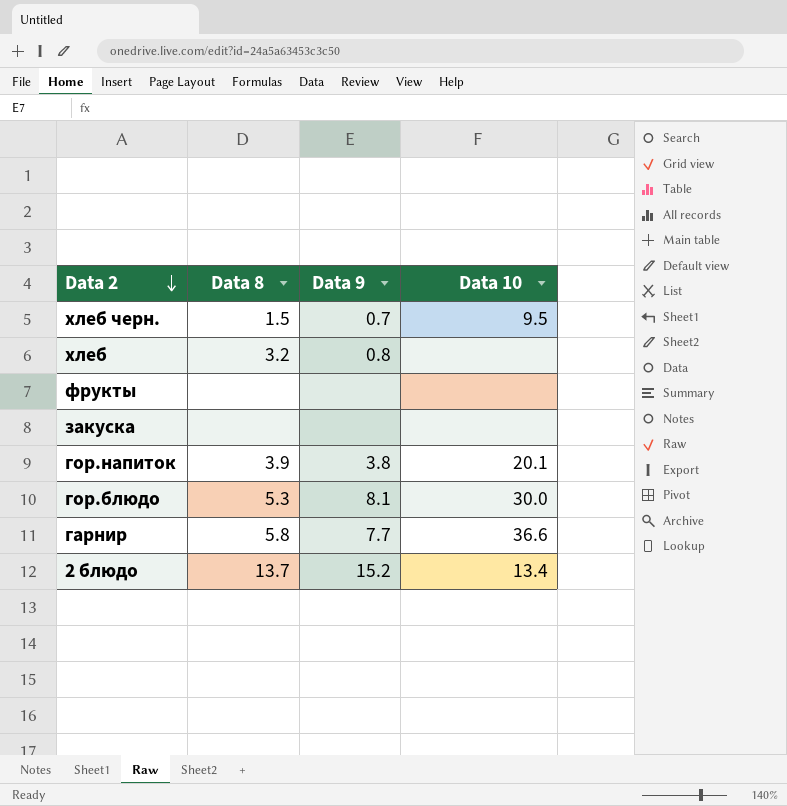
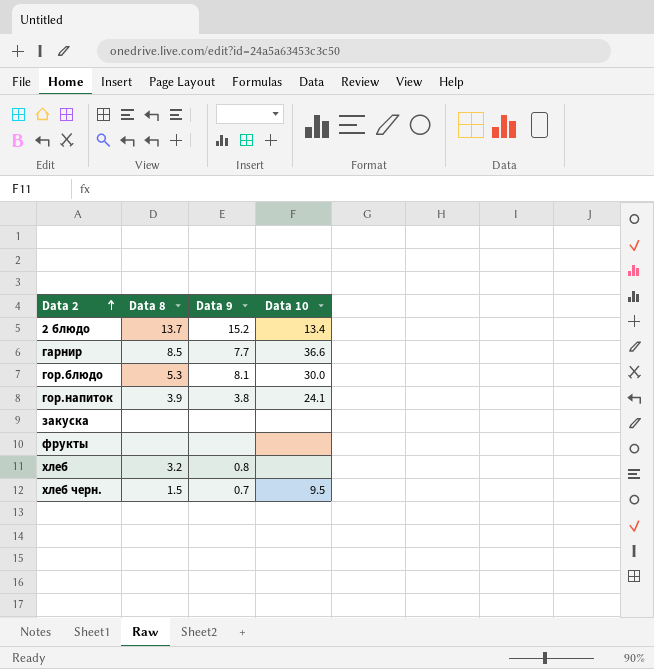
row order: Data 2 descending -> Data 2 ascending
гарнир | Data 8: 5.8 -> 8.5
гор.напиток | Data 10: 20.1 -> 24.1

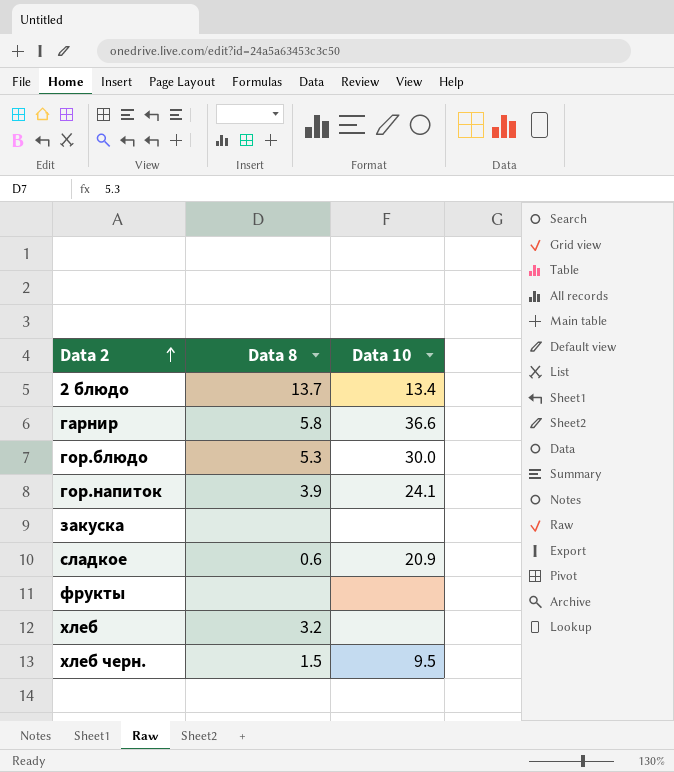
column Data 9 | position: 3 -> none
гарнир | Data 8: 8.5 -> 5.8
row сладкое: none -> 0.6 | 20.9

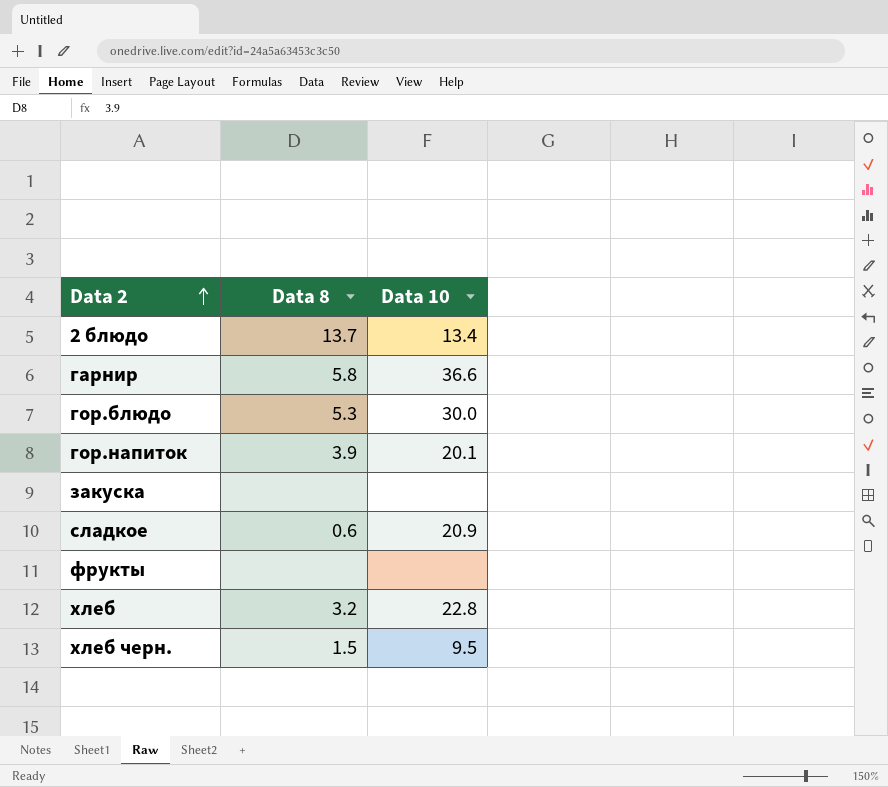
гор.напиток | Data 10: 24.1 -> 20.1
хлеб | Data 10: none -> 22.8

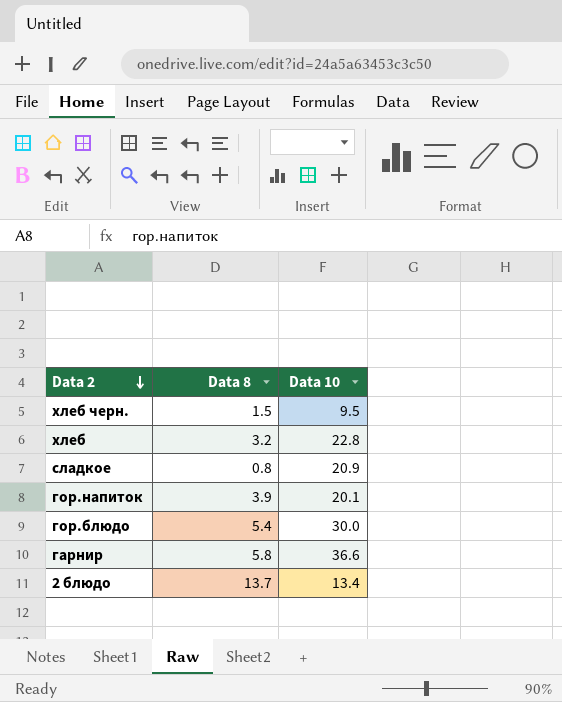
row order: Data 2 ascending -> Data 2 descending
row закуска: none | none -> none
row фрукты: none | none -> none
сладкое | Data 8: 0.6 -> 0.8
гор.блюдо | Data 8: 5.3 -> 5.4

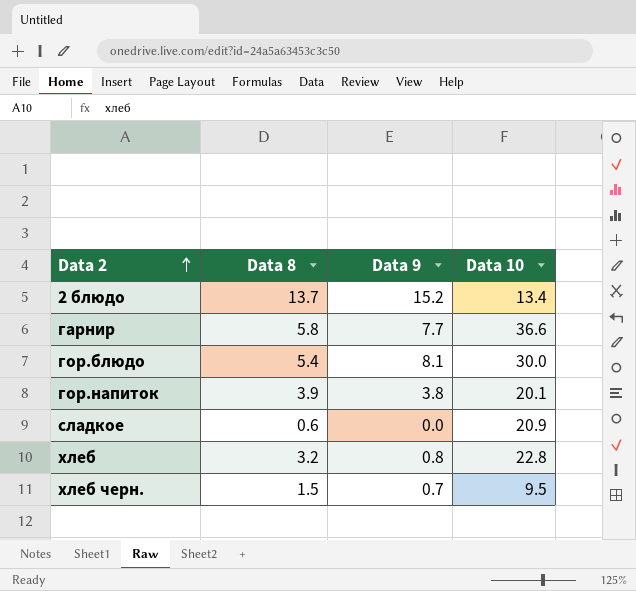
row order: Data 2 descending -> Data 2 ascending
column Data 9 | position: none -> 3
сладкое | Data 8: 0.8 -> 0.6

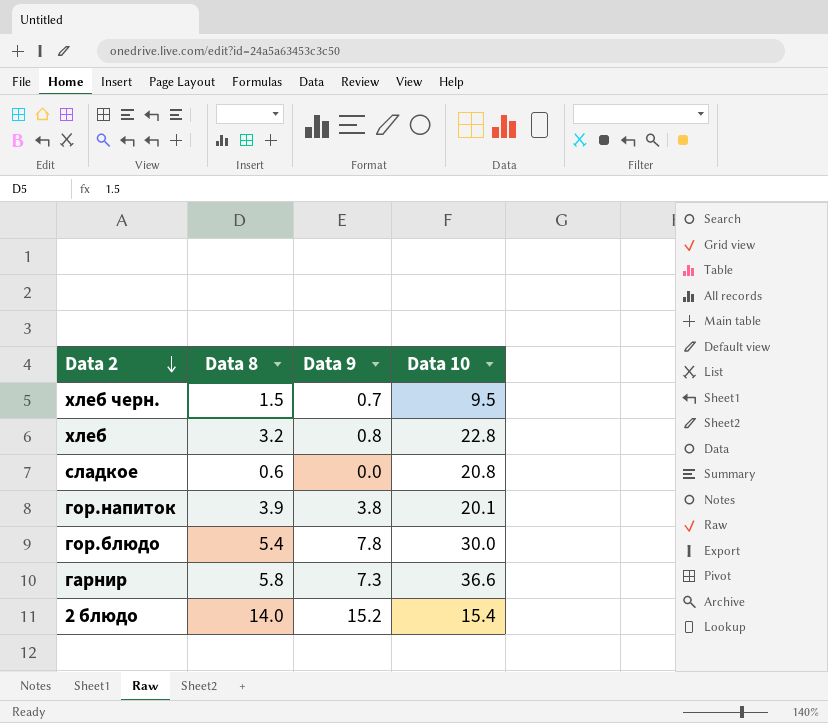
row order: Data 2 ascending -> Data 2 descending
сладкое | Data 10: 20.9 -> 20.8
гор.блюдо | Data 9: 8.1 -> 7.8
гарнир | Data 9: 7.7 -> 7.3
2 блюдо | Data 8: 13.7 -> 14.0
2 блюдо | Data 10: 13.4 -> 15.4

